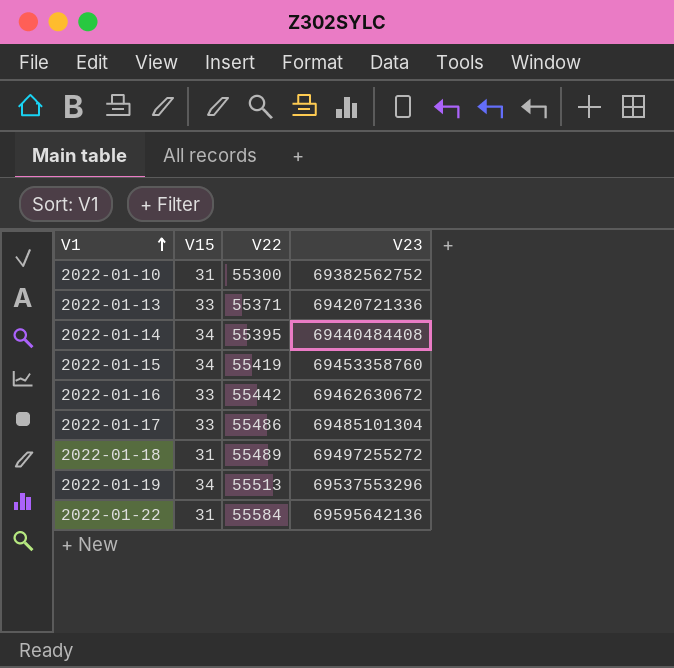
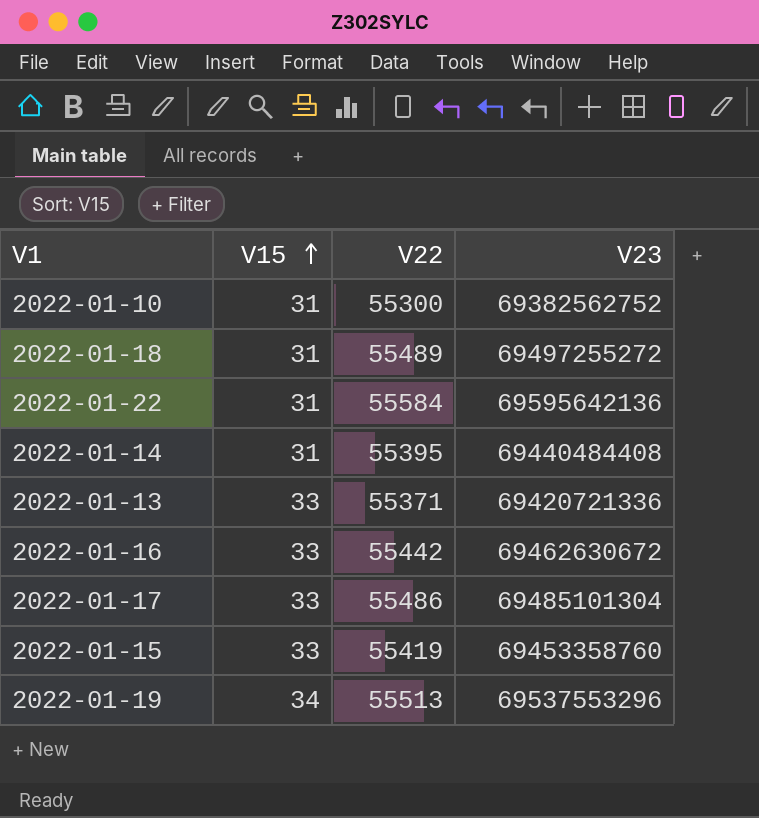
row order: V1 ascending -> V15 ascending
2022-01-14 | V15: 34 -> 31
2022-01-15 | V15: 34 -> 33

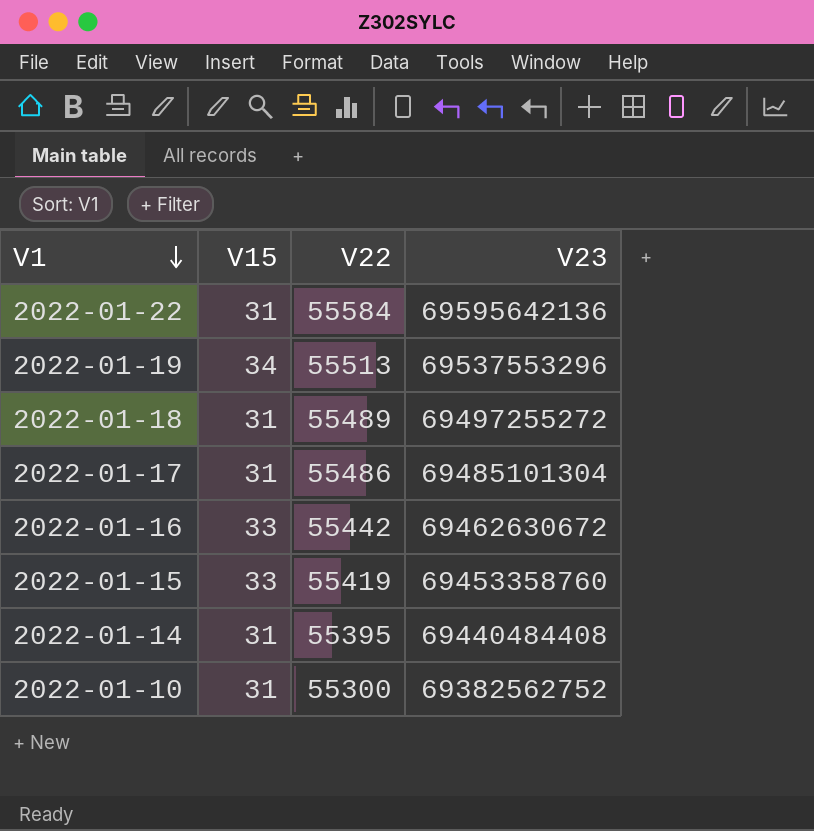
row order: V15 ascending -> V1 descending
row 2022-01-13: 33 | 55371 | 69420721336 -> none
2022-01-17 | V15: 33 -> 31

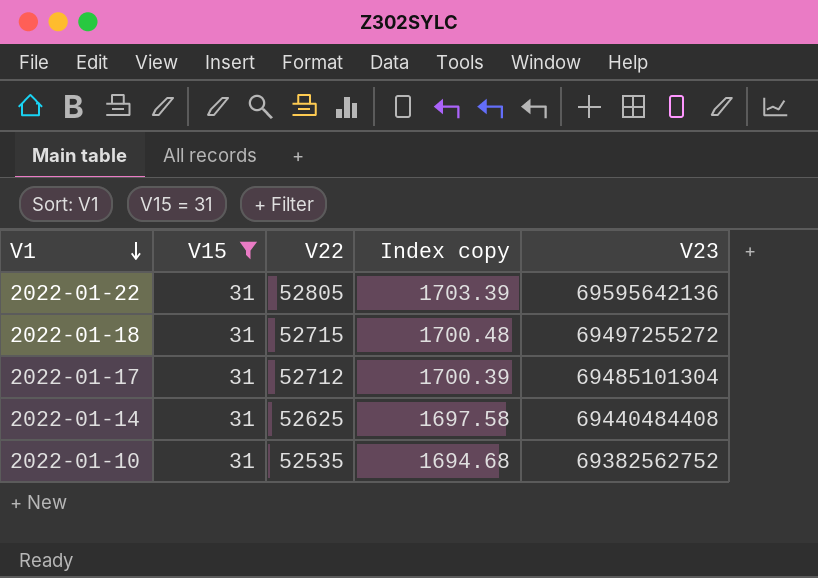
filter: none -> V15 = 31
column Index copy | formula: none -> [V22] / [V15]
2022-01-22 | V22: 55584 -> 52805
2022-01-18 | V22: 55489 -> 52715
2022-01-17 | V22: 55486 -> 52712
2022-01-14 | V22: 55395 -> 52625
2022-01-10 | V22: 55300 -> 52535

